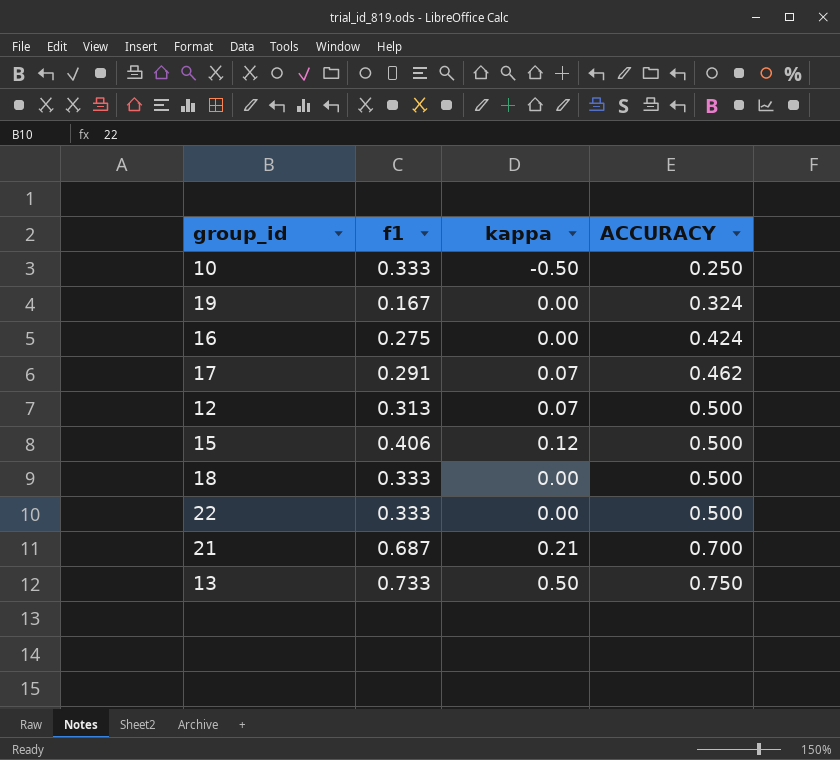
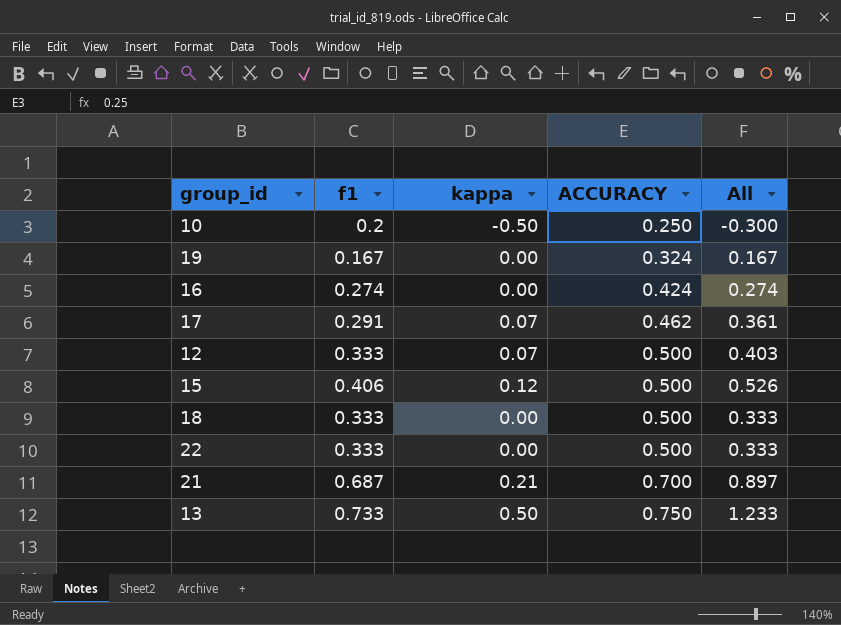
column All | formula: none -> [f1] + [kappa]
10 | f1: 0.333 -> 0.2
16 | f1: 0.275 -> 0.274
12 | f1: 0.313 -> 0.333

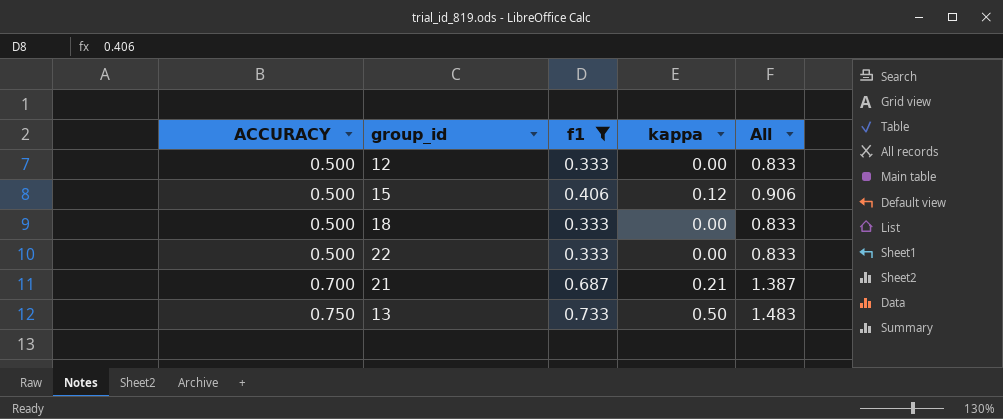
filter: none -> f1 >= 0.333
column ACCURACY | position: 4 -> 1
column All | formula: [f1] + [kappa] -> [ACCURACY] + [f1]
12 | kappa: 0.07 -> 0.00

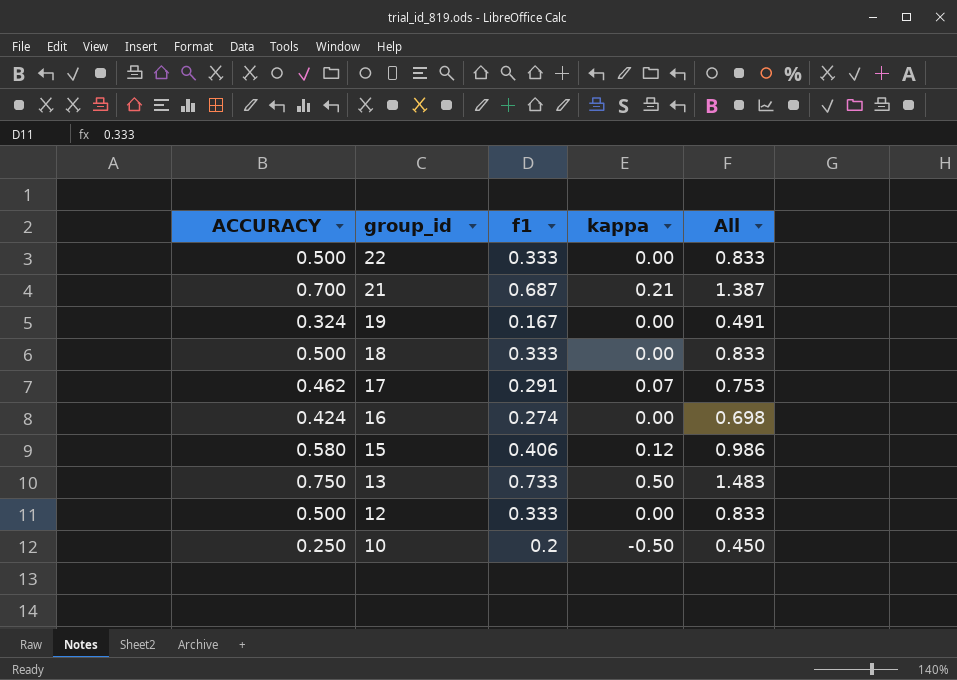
filter: f1 >= 0.333 -> none
row order: ACCURACY ascending -> group_id descending
15 | ACCURACY: 0.500 -> 0.580
15 | All: 0.906 -> 0.986

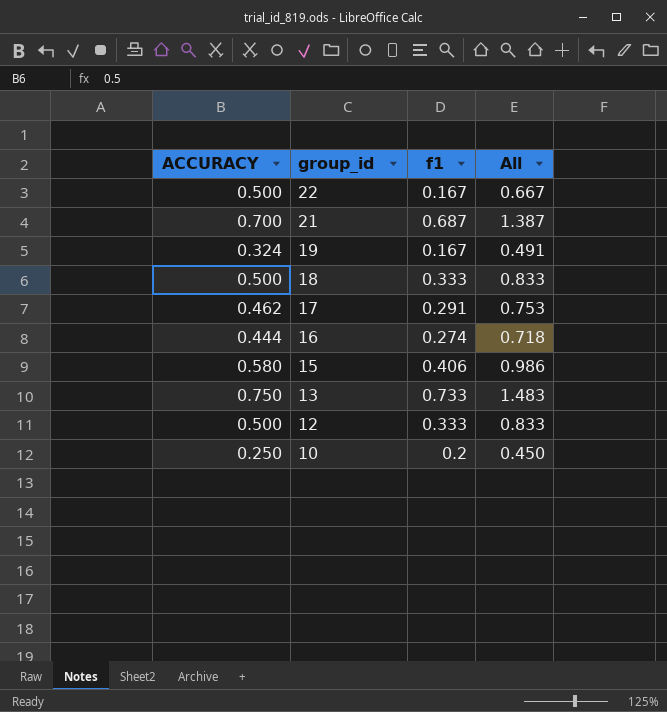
column kappa | position: 4 -> none
22 | f1: 0.333 -> 0.167
22 | All: 0.833 -> 0.667
16 | ACCURACY: 0.424 -> 0.444
16 | All: 0.698 -> 0.718

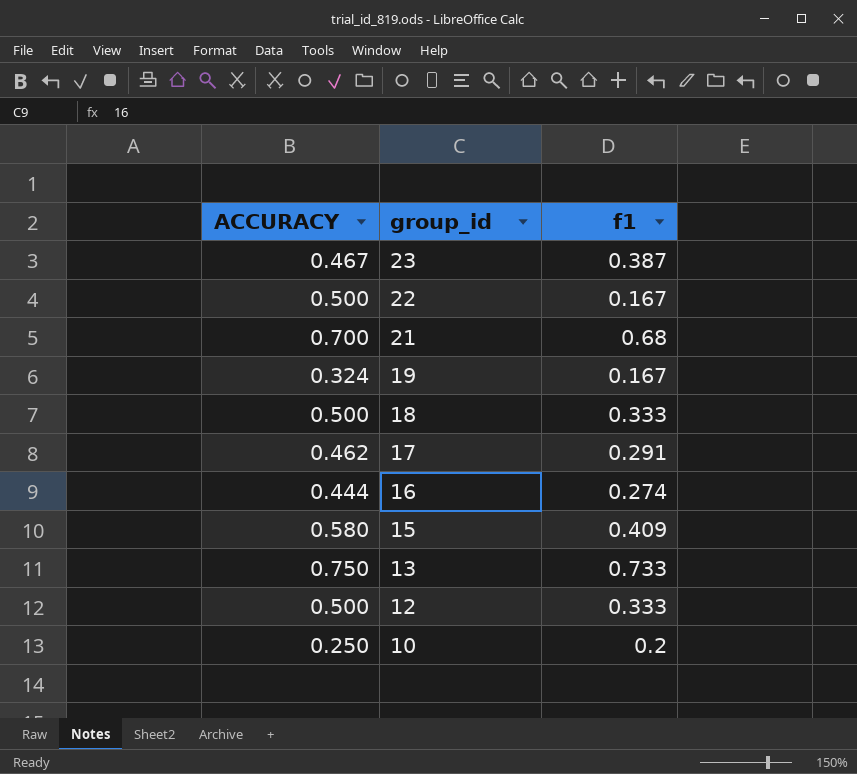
column All | formula: [ACCURACY] + [f1] -> none
row 23: none -> 0.467 | 0.387
21 | f1: 0.687 -> 0.68
15 | f1: 0.406 -> 0.409

